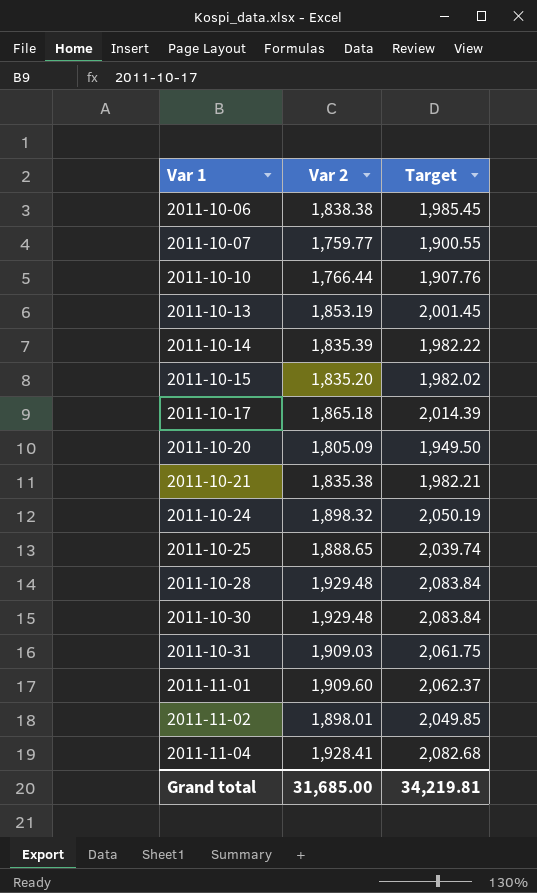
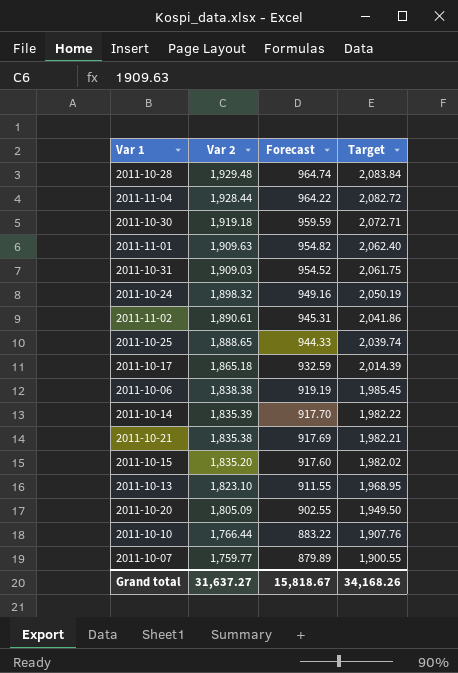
row order: Var 1 ascending -> Var 2 descending
column Forecast | formula: none -> [Var 2] * 0.5
2011-11-04 | Var 2: 1,928.41 -> 1,928.44
2011-11-04 | Target: 2,082.68 -> 2,082.72
2011-10-30 | Var 2: 1,929.48 -> 1,919.18
2011-10-30 | Target: 2,083.84 -> 2,072.71
2011-11-01 | Var 2: 1,909.60 -> 1,909.63
2011-11-01 | Target: 2,062.37 -> 2,062.40
2011-11-02 | Var 2: 1,898.01 -> 1,890.61
2011-11-02 | Target: 2,049.85 -> 2,041.86
2011-10-13 | Var 2: 1,853.19 -> 1,823.10
2011-10-13 | Target: 2,001.45 -> 1,968.95
Grand total | Var 2: 31,685.00 -> 31,637.27
Grand total | Target: 34,219.81 -> 34,168.26

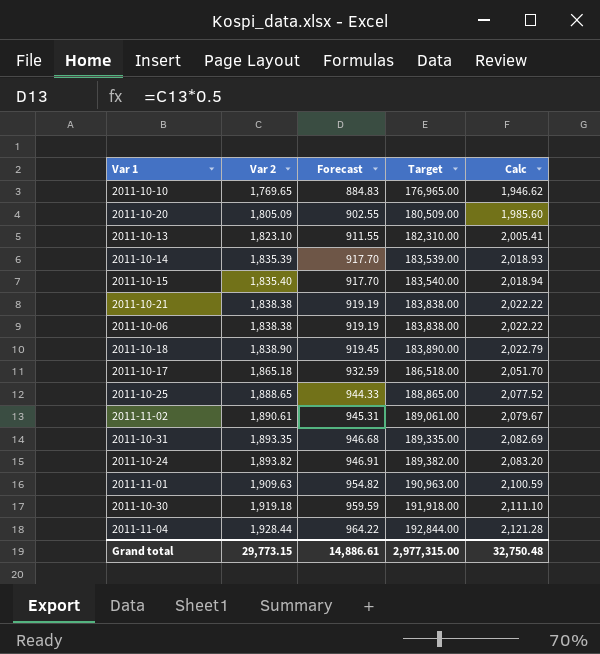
row order: Var 2 descending -> Var 2 ascending
column Target | formula: [Var 2] * 1.08 -> [Var 2] * 100
column Calc | formula: none -> [Var 2] * 1.1
row 2011-10-28: 1,929.48 | 964.74 | 2,083.84 -> none
row 2011-10-07: 1,759.77 | 879.89 | 1,900.55 -> none
2011-10-10 | Var 2: 1,766.44 -> 1,769.65
2011-10-10 | Forecast: 883.22 -> 884.83
2011-10-15 | Var 2: 1,835.20 -> 1,835.40
2011-10-15 | Forecast: 917.60 -> 917.70
2011-10-21 | Var 2: 1,835.38 -> 1,838.38
2011-10-21 | Forecast: 917.69 -> 919.19
row 2011-10-18: none -> 1,838.90 | 919.45 | 183,890.00 | 2,022.79
2011-10-31 | Var 2: 1,909.03 -> 1,893.35
2011-10-31 | Forecast: 954.52 -> 946.68
2011-10-24 | Var 2: 1,898.32 -> 1,893.82
2011-10-24 | Forecast: 949.16 -> 946.91
Grand total | Var 2: 31,637.27 -> 29,773.15
Grand total | Forecast: 15,818.67 -> 14,886.61
Grand total | Target: 34,168.26 -> 2,977,315.00

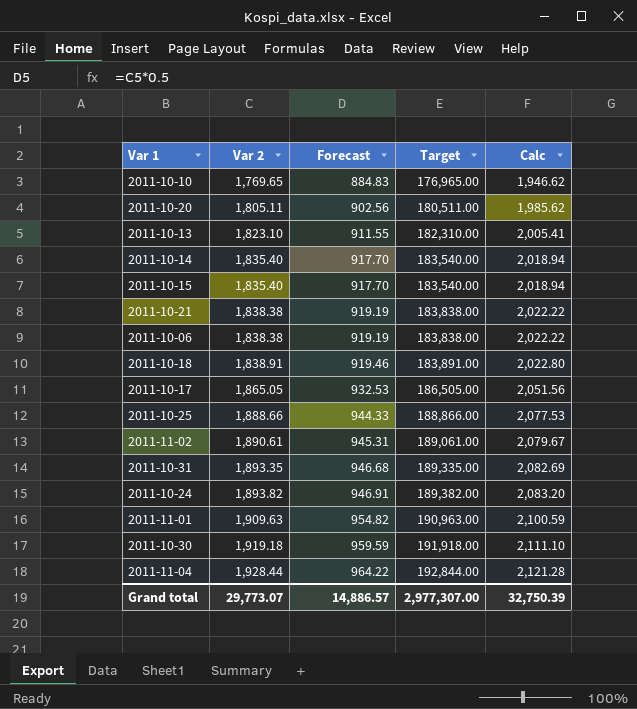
2011-10-20 | Var 2: 1,805.09 -> 1,805.11
2011-10-20 | Forecast: 902.55 -> 902.56
2011-10-20 | Target: 180,509.00 -> 180,511.00
2011-10-20 | Calc: 1,985.60 -> 1,985.62
2011-10-14 | Var 2: 1,835.39 -> 1,835.40
2011-10-14 | Target: 183,539.00 -> 183,540.00
2011-10-14 | Calc: 2,018.93 -> 2,018.94
2011-10-18 | Var 2: 1,838.90 -> 1,838.91
2011-10-18 | Forecast: 919.45 -> 919.46
2011-10-18 | Target: 183,890.00 -> 183,891.00
2011-10-18 | Calc: 2,022.79 -> 2,022.80
2011-10-17 | Var 2: 1,865.18 -> 1,865.05
2011-10-17 | Forecast: 932.59 -> 932.53
2011-10-17 | Target: 186,518.00 -> 186,505.00
2011-10-17 | Calc: 2,051.70 -> 2,051.56
2011-10-25 | Var 2: 1,888.65 -> 1,888.66
2011-10-25 | Target: 188,865.00 -> 188,866.00
2011-10-25 | Calc: 2,077.52 -> 2,077.53
Grand total | Var 2: 29,773.15 -> 29,773.07
Grand total | Forecast: 14,886.61 -> 14,886.57
Grand total | Target: 2,977,315.00 -> 2,977,307.00
Grand total | Calc: 32,750.48 -> 32,750.39

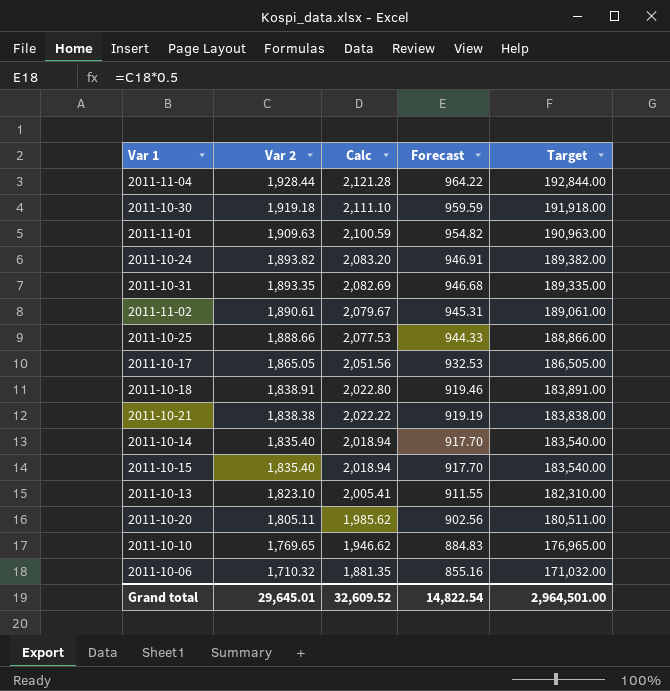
row order: Var 2 ascending -> Var 2 descending
column Calc | position: 5 -> 3
2011-10-06 | Var 2: 1,838.38 -> 1,710.32
2011-10-06 | Calc: 2,022.22 -> 1,881.35
2011-10-06 | Forecast: 919.19 -> 855.16
2011-10-06 | Target: 183,838.00 -> 171,032.00
Grand total | Var 2: 29,773.07 -> 29,645.01
Grand total | Calc: 32,750.39 -> 32,609.52
Grand total | Forecast: 14,886.57 -> 14,822.54
Grand total | Target: 2,977,307.00 -> 2,964,501.00

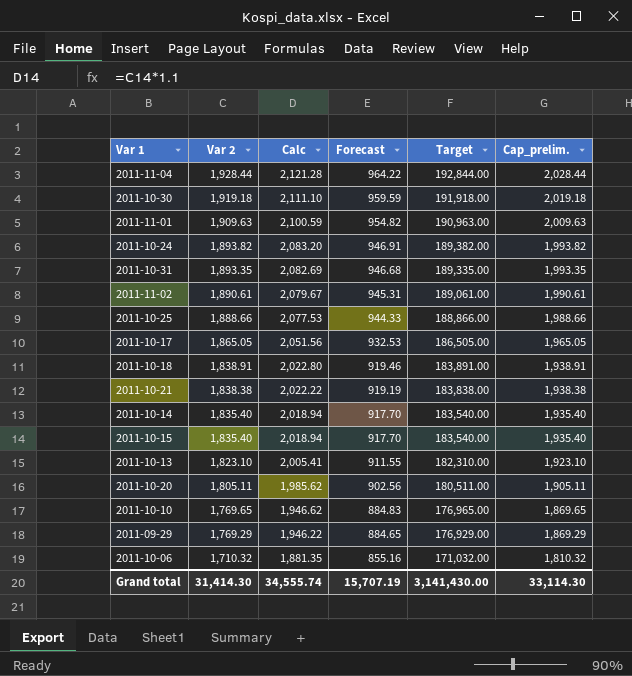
column Cap_prelim. | formula: none -> [Var 2] + 100
row 2011-09-29: none -> 1,769.29 | 1,946.22 | 884.65 | 176,929.00 | 1,869.29
Grand total | Var 2: 29,645.01 -> 31,414.30
Grand total | Calc: 32,609.52 -> 34,555.74
Grand total | Forecast: 14,822.54 -> 15,707.19
Grand total | Target: 2,964,501.00 -> 3,141,430.00

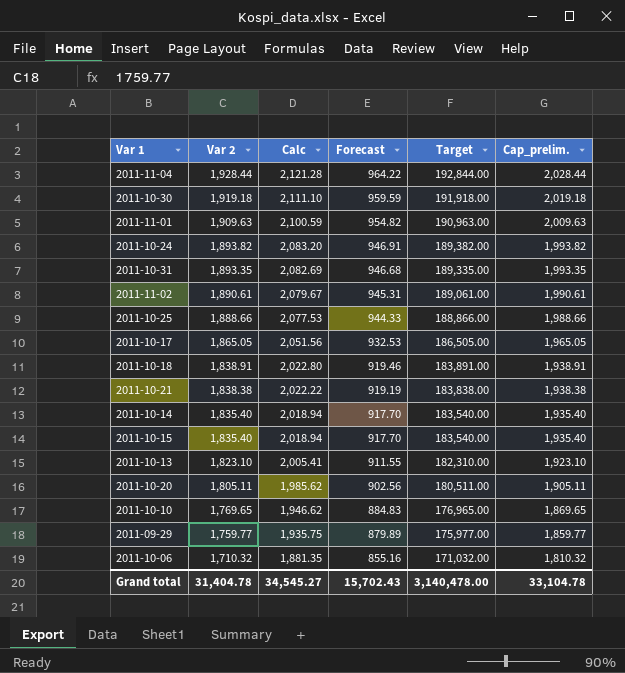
2011-09-29 | Var 2: 1,769.29 -> 1,759.77
2011-09-29 | Calc: 1,946.22 -> 1,935.75
2011-09-29 | Forecast: 884.65 -> 879.89
2011-09-29 | Target: 176,929.00 -> 175,977.00
2011-09-29 | Cap_prelim.: 1,869.29 -> 1,859.77
Grand total | Var 2: 31,414.30 -> 31,404.78
Grand total | Calc: 34,555.74 -> 34,545.27
Grand total | Forecast: 15,707.19 -> 15,702.43
Grand total | Target: 3,141,430.00 -> 3,140,478.00
Grand total | Cap_prelim.: 33,114.30 -> 33,104.78

